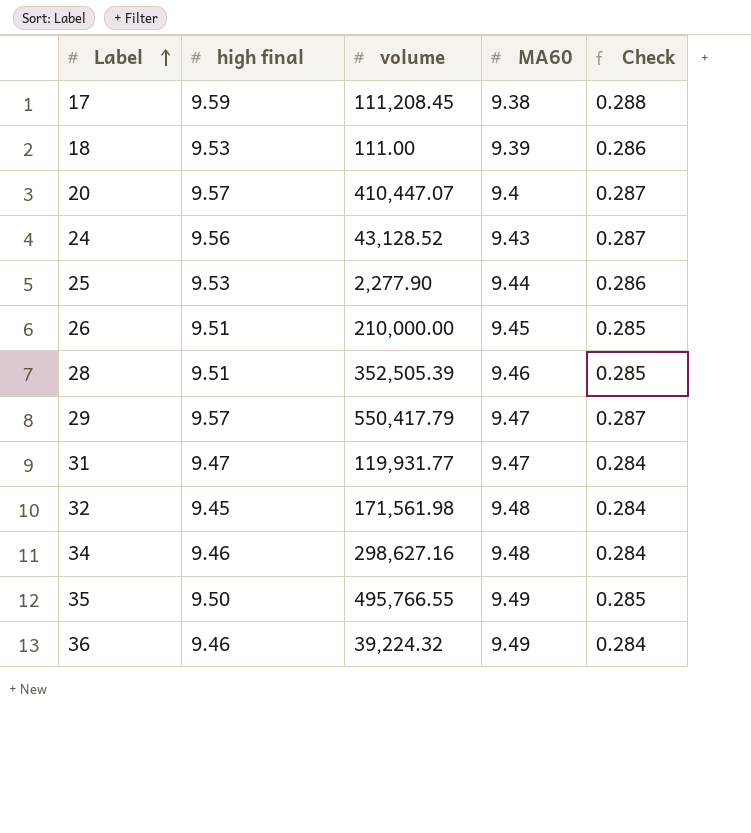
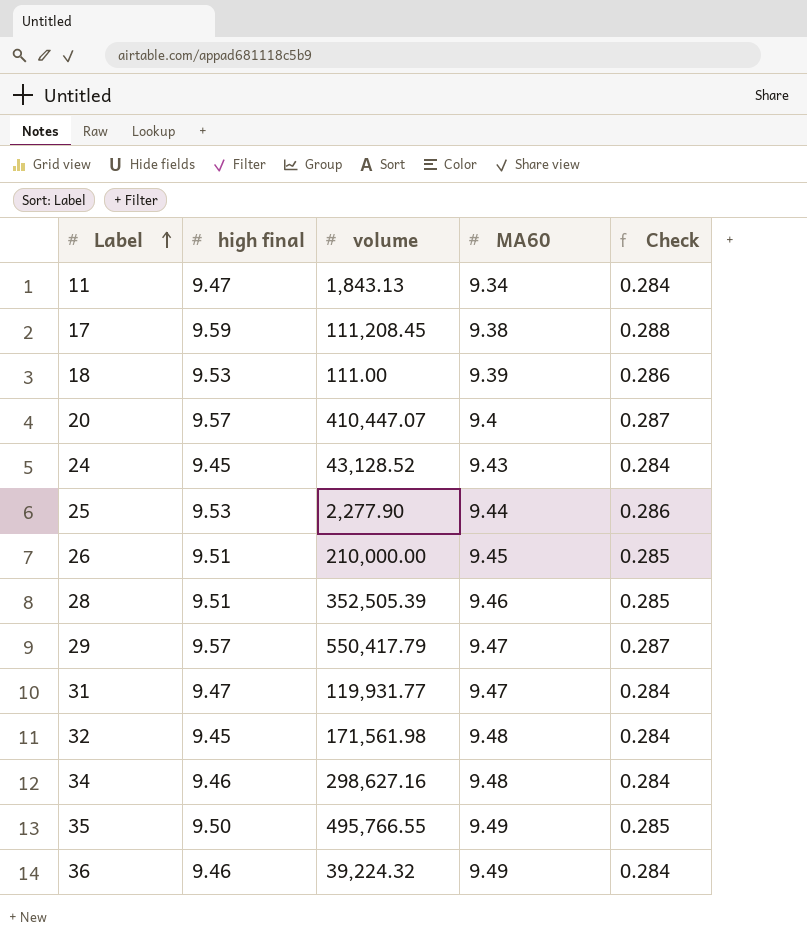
row 11: none -> 9.47 | 1,843.13 | 9.34 | 0.284
24 | high final: 9.56 -> 9.45
24 | Check: 0.287 -> 0.284

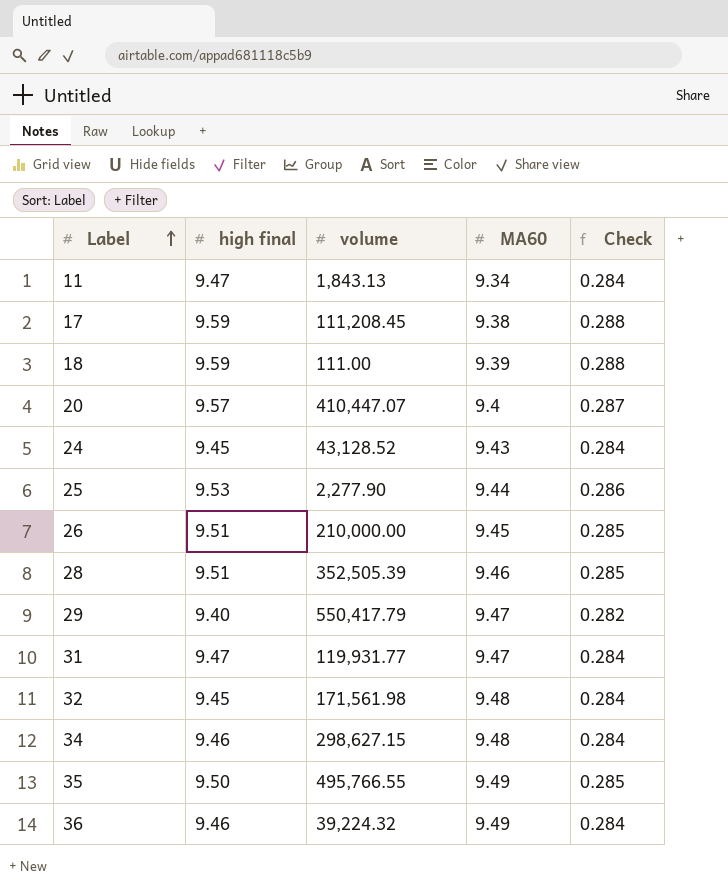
18 | high final: 9.53 -> 9.59
18 | Check: 0.286 -> 0.288
29 | high final: 9.57 -> 9.40
29 | Check: 0.287 -> 0.282
34 | volume: 298,627.16 -> 298,627.15

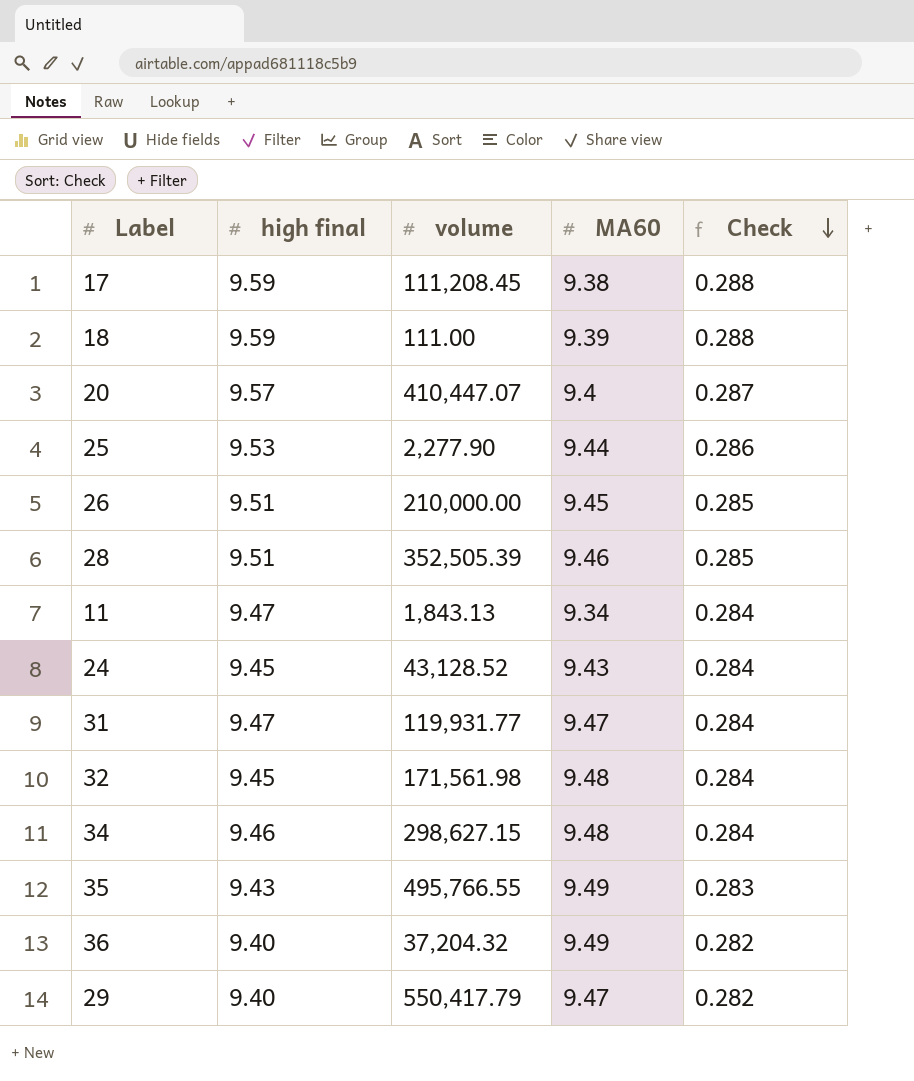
row order: Label ascending -> Check descending
35 | high final: 9.50 -> 9.43
35 | Check: 0.285 -> 0.283
36 | high final: 9.46 -> 9.40
36 | volume: 39,224.32 -> 37,204.32
36 | Check: 0.284 -> 0.282

